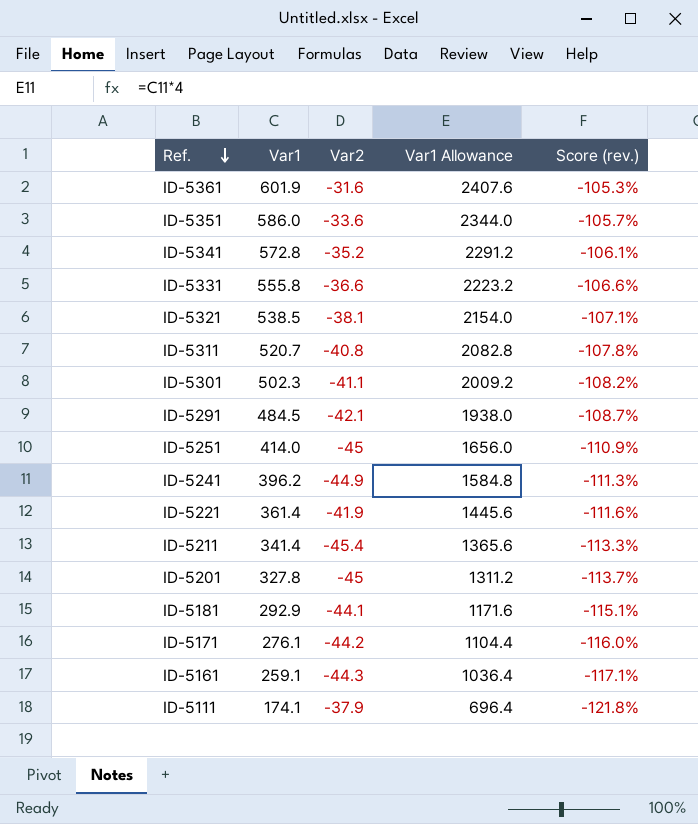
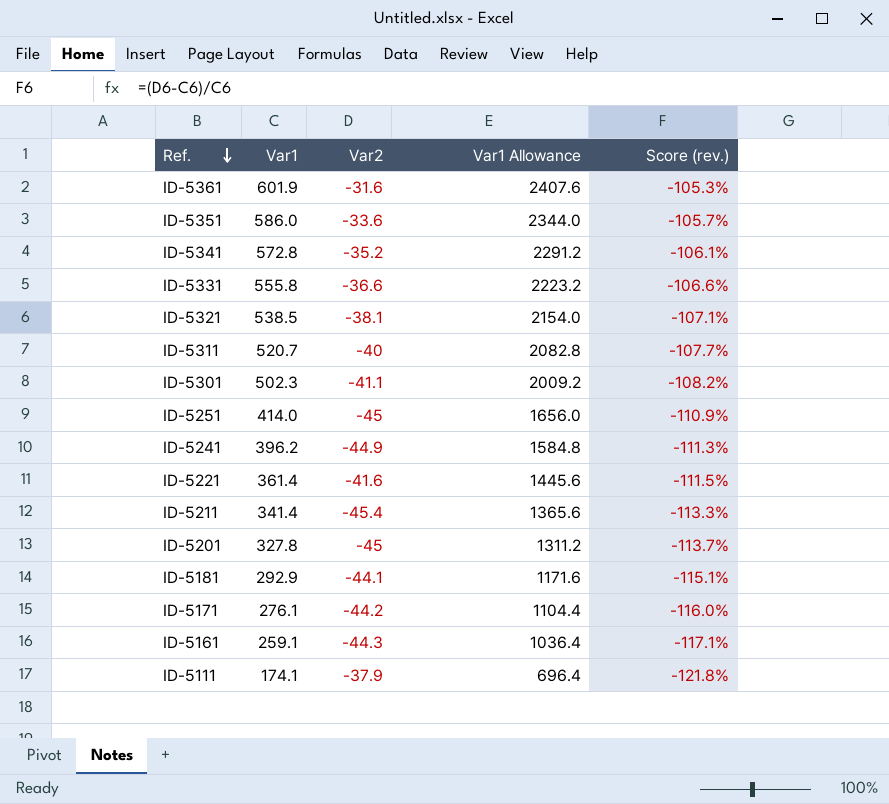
row ID-5291: 484.5 | -42.1 | 1938.0 | -108.7% -> none
ID-5311 | Var2: -40.8 -> -40
ID-5311 | Score (rev.): -107.8% -> -107.7%
ID-5221 | Var2: -41.9 -> -41.6
ID-5221 | Score (rev.): -111.6% -> -111.5%

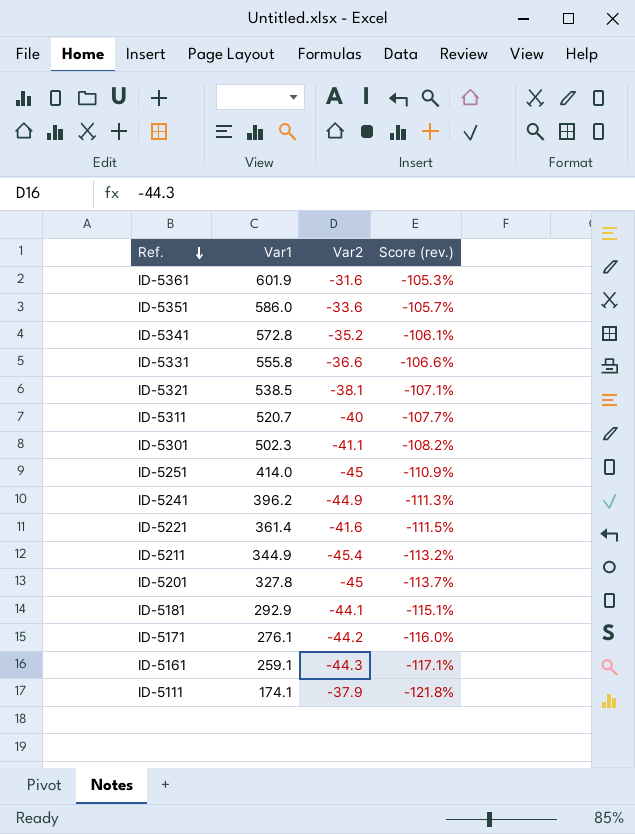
column Var1 Allowance | formula: [Var1] * 4 -> none
ID-5211 | Var1: 341.4 -> 344.9
ID-5211 | Score (rev.): -113.3% -> -113.2%

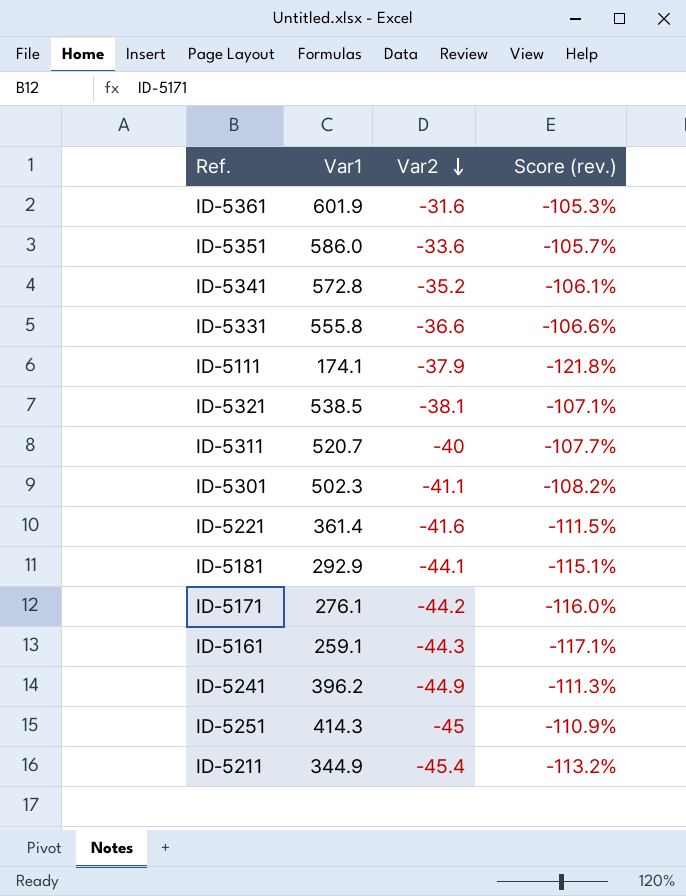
row order: Ref. descending -> Var2 descending
row ID-5201: 327.8 | -45 | -113.7% -> none
ID-5251 | Var1: 414.0 -> 414.3

